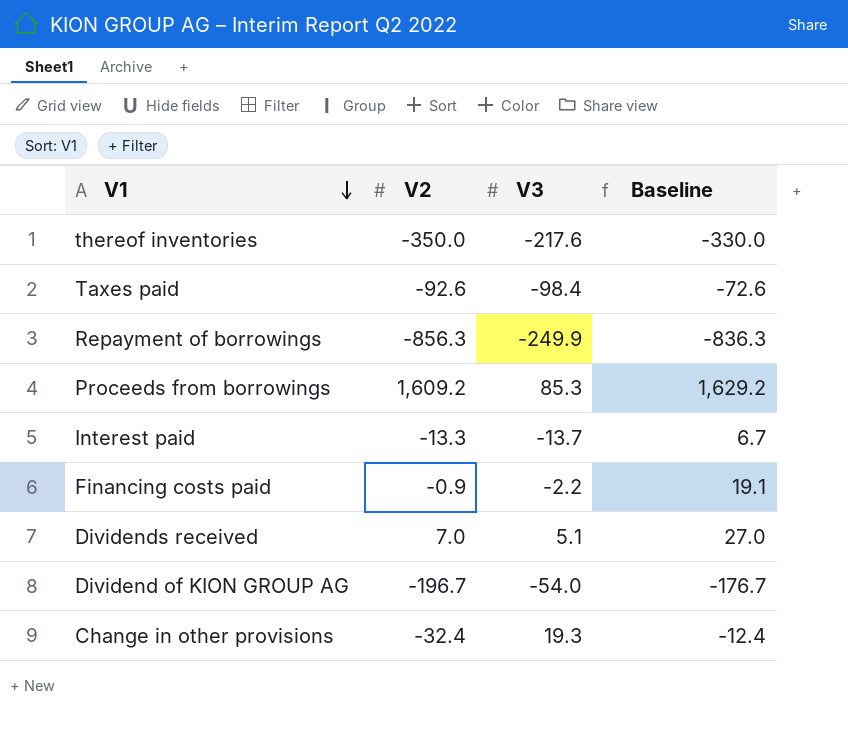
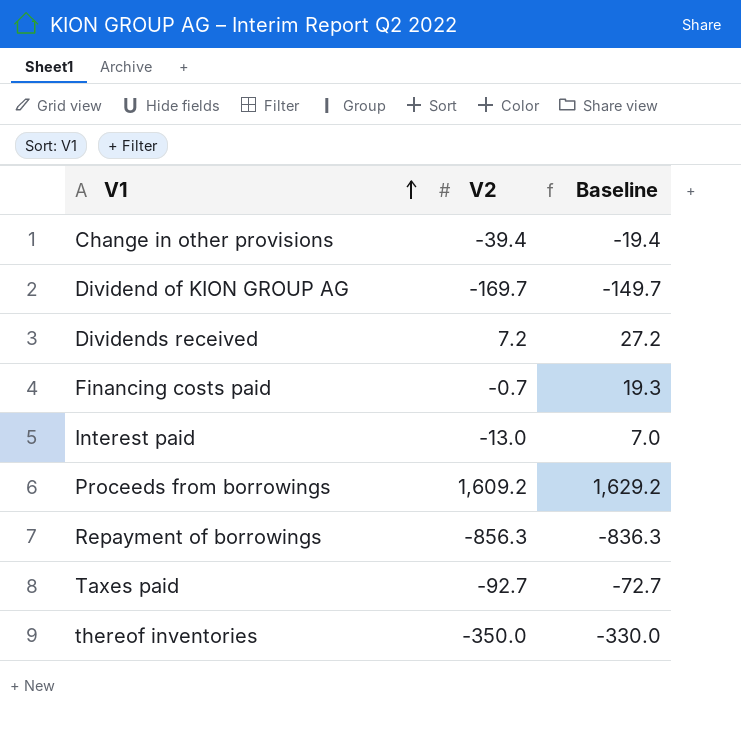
row order: V1 descending -> V1 ascending
column V3 | position: 3 -> none
Change in other provisions | V2: -32.4 -> -39.4
Change in other provisions | Baseline: -12.4 -> -19.4
Dividend of KION GROUP AG | V2: -196.7 -> -169.7
Dividend of KION GROUP AG | Baseline: -176.7 -> -149.7
Dividends received | V2: 7.0 -> 7.2
Dividends received | Baseline: 27.0 -> 27.2
Financing costs paid | V2: -0.9 -> -0.7
Financing costs paid | Baseline: 19.1 -> 19.3
Interest paid | V2: -13.3 -> -13.0
Interest paid | Baseline: 6.7 -> 7.0
Taxes paid | V2: -92.6 -> -92.7
Taxes paid | Baseline: -72.6 -> -72.7

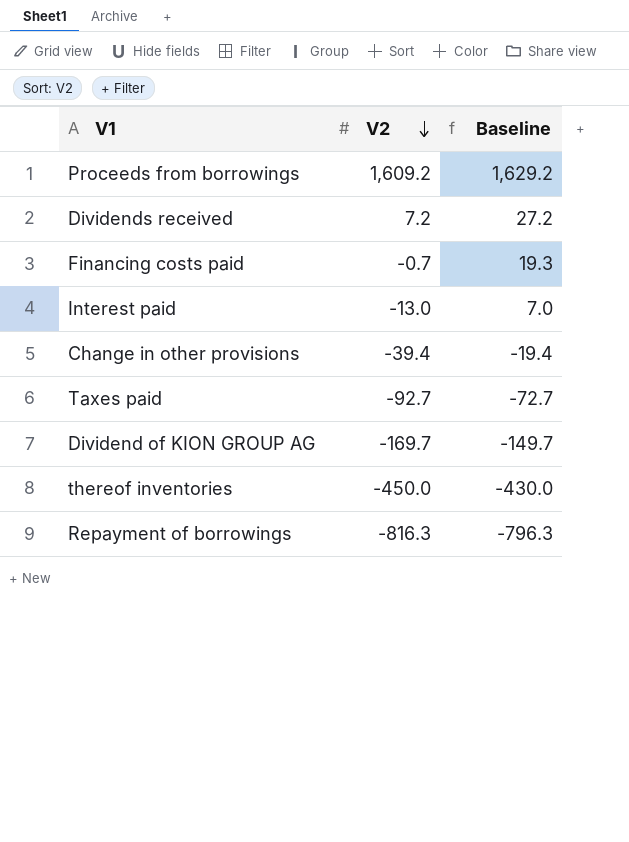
row order: V1 ascending -> V2 descending
thereof inventories | V2: -350.0 -> -450.0
thereof inventories | Baseline: -330.0 -> -430.0
Repayment of borrowings | V2: -856.3 -> -816.3
Repayment of borrowings | Baseline: -836.3 -> -796.3

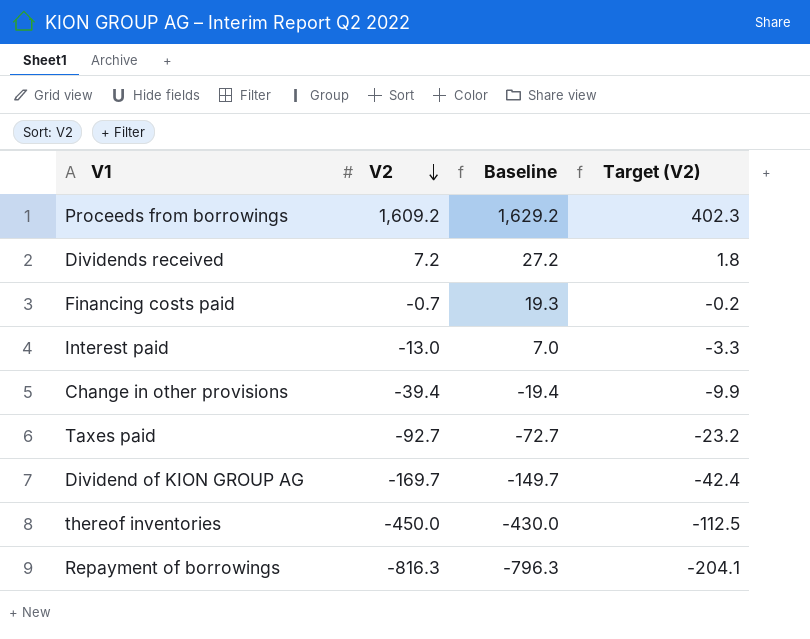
column Target (V2) | formula: none -> [V2] * 0.25

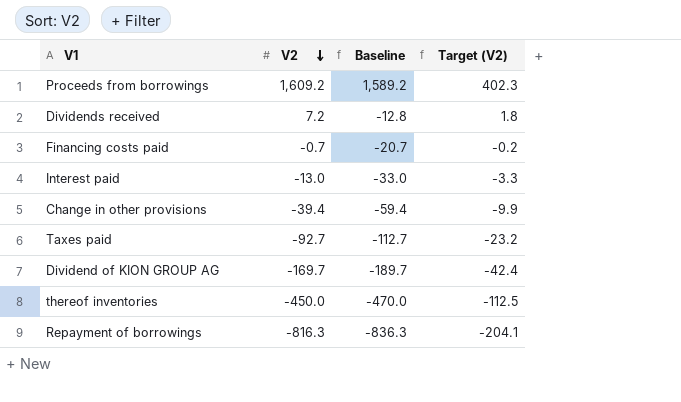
column Baseline | formula: [V2] + 20 -> [V2] - 20

